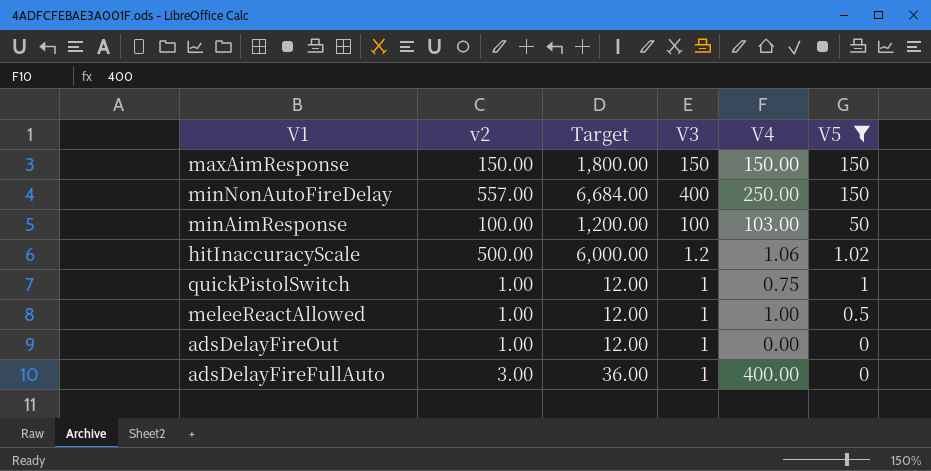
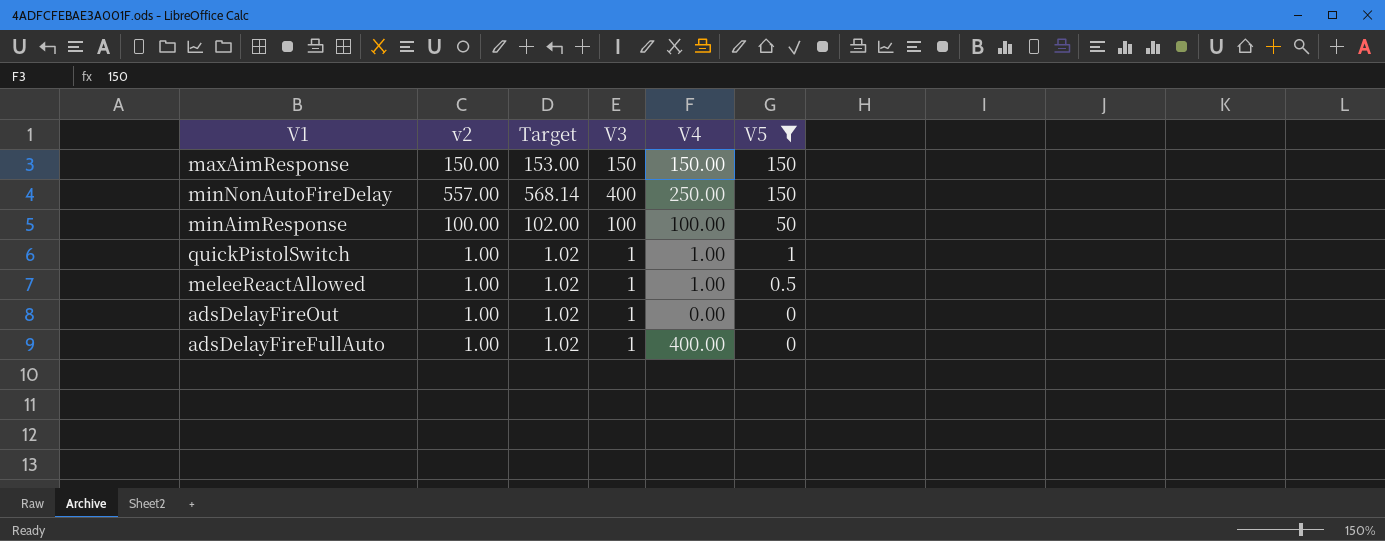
column Target | formula: [v2] * 12 -> [v2] * 1.02
row hitInaccuracyScale: 500.00 | 6,000.00 | 1.2 | 1.06 | 1.02 -> none
minAimResponse | V4: 103.00 -> 100.00
quickPistolSwitch | V4: 0.75 -> 1.00
adsDelayFireFullAuto | v2: 3.00 -> 1.00

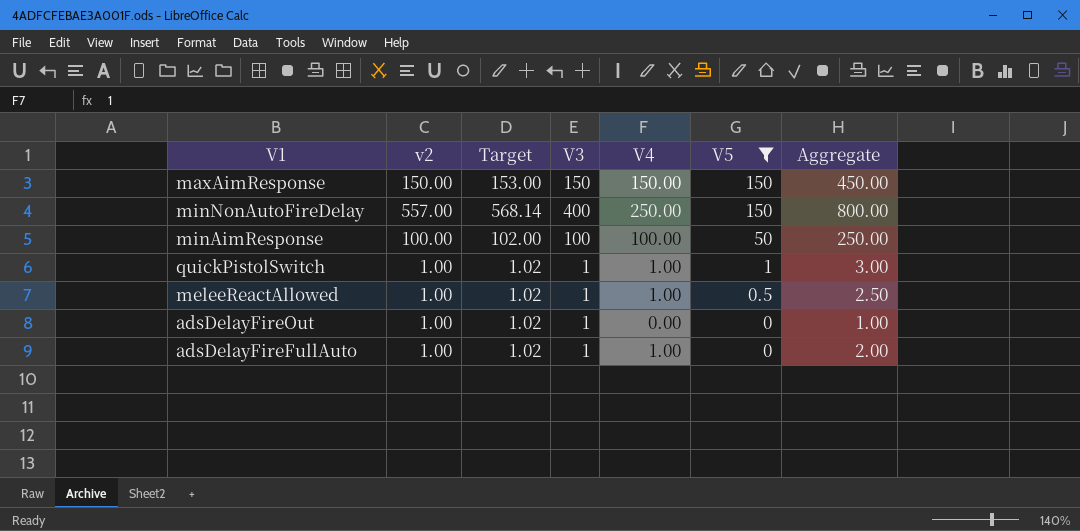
column Aggregate | formula: none -> [V3] + [V4] + [V5]
adsDelayFireFullAuto | V4: 400.00 -> 1.00

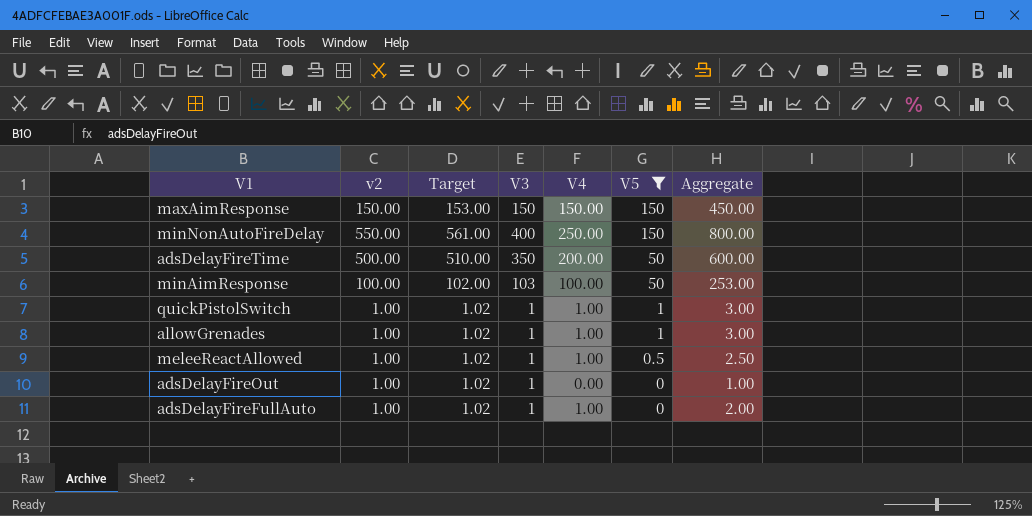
minNonAutoFireDelay | v2: 557.00 -> 550.00
minNonAutoFireDelay | Target: 568.14 -> 561.00
row adsDelayFireTime: none -> 500.00 | 510.00 | 350 | 200.00 | 50 | 600.00
minAimResponse | V3: 100 -> 103
minAimResponse | Aggregate: 250.00 -> 253.00
row allowGrenades: none -> 1.00 | 1.02 | 1 | 1.00 | 1 | 3.00

